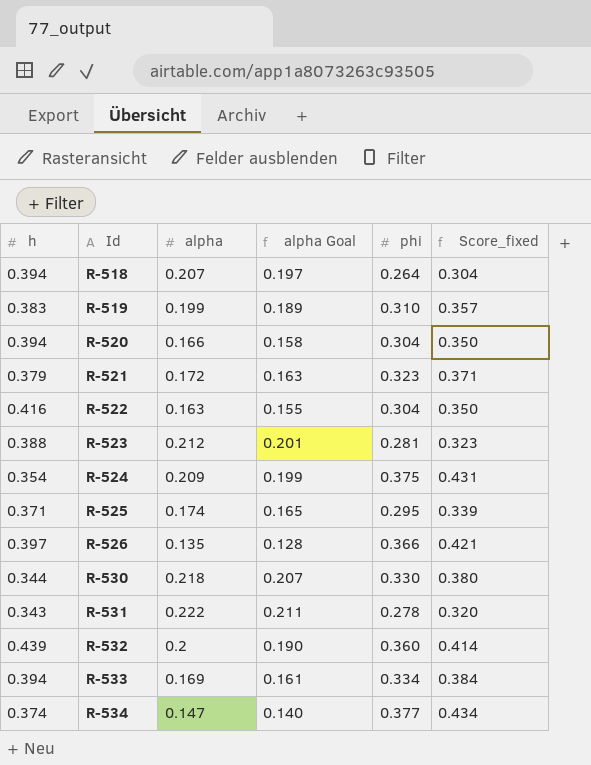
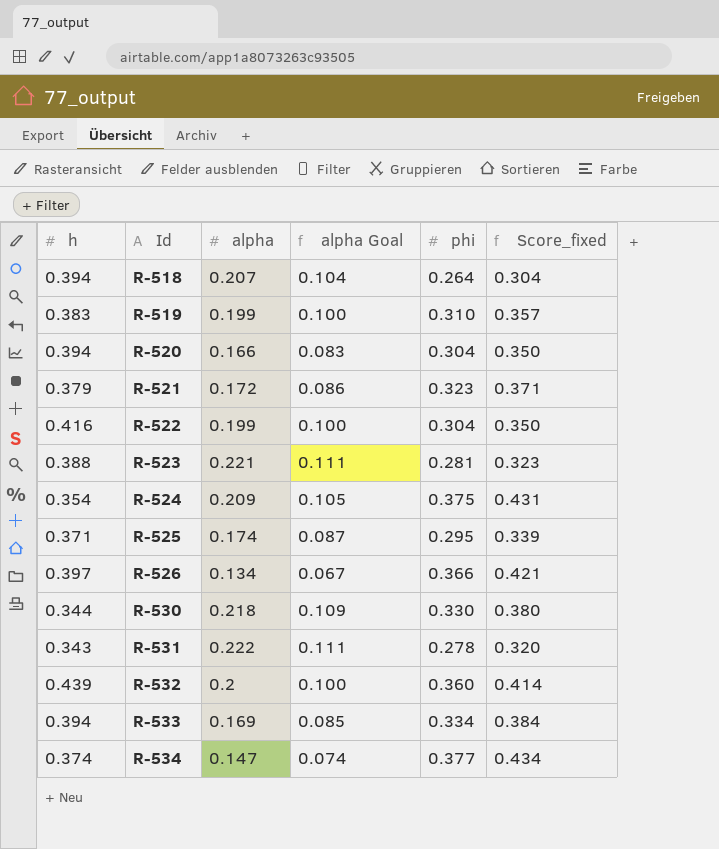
column alpha Goal | formula: [alpha] * 0.95 -> [alpha] * 0.5
R-522 | alpha: 0.163 -> 0.199
R-523 | alpha: 0.212 -> 0.221
R-526 | alpha: 0.135 -> 0.134

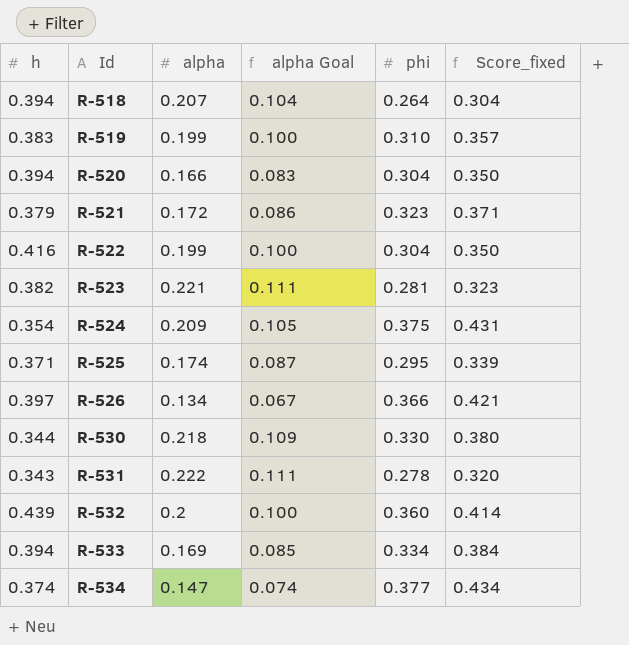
R-523 | h: 0.388 -> 0.382

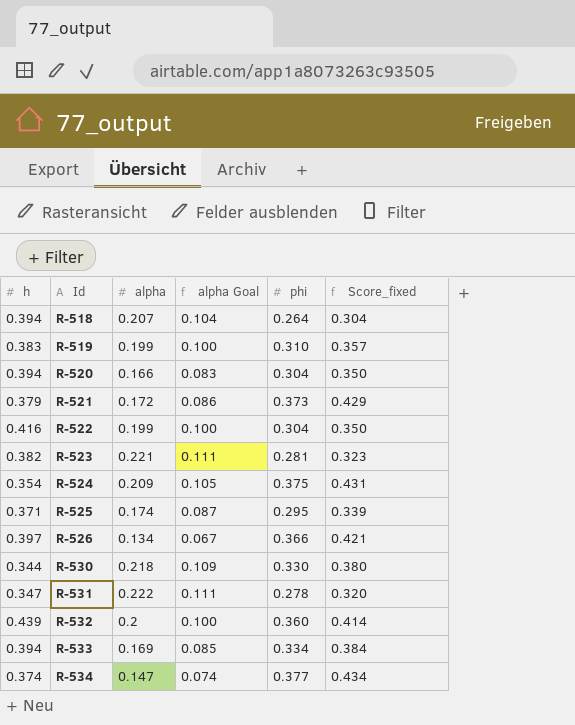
R-521 | phi: 0.323 -> 0.373
R-521 | Score_fixed: 0.371 -> 0.429
R-531 | h: 0.343 -> 0.347

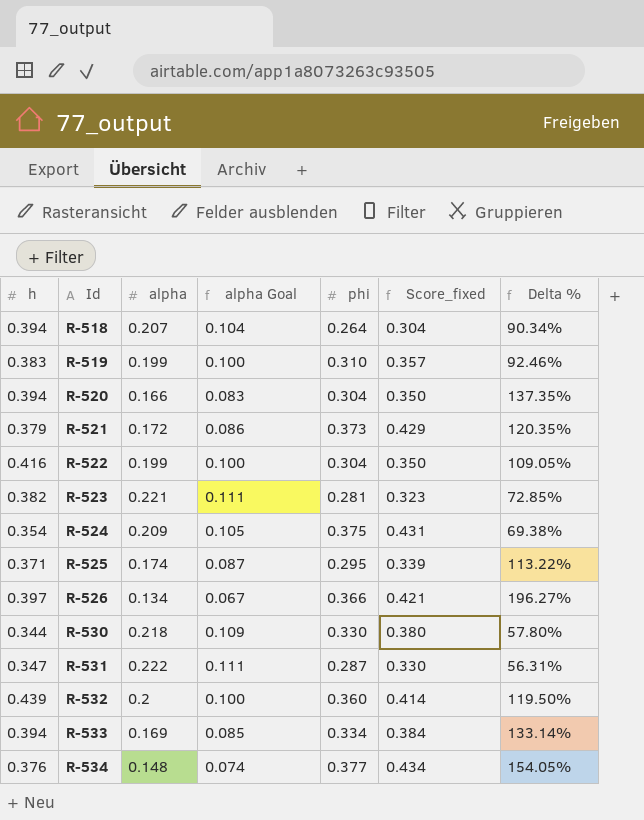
column Delta % | formula: none -> ([h] - [alpha]) / [alpha]
R-531 | phi: 0.278 -> 0.287
R-531 | Score_fixed: 0.320 -> 0.330
R-534 | h: 0.374 -> 0.376
R-534 | alpha: 0.147 -> 0.148

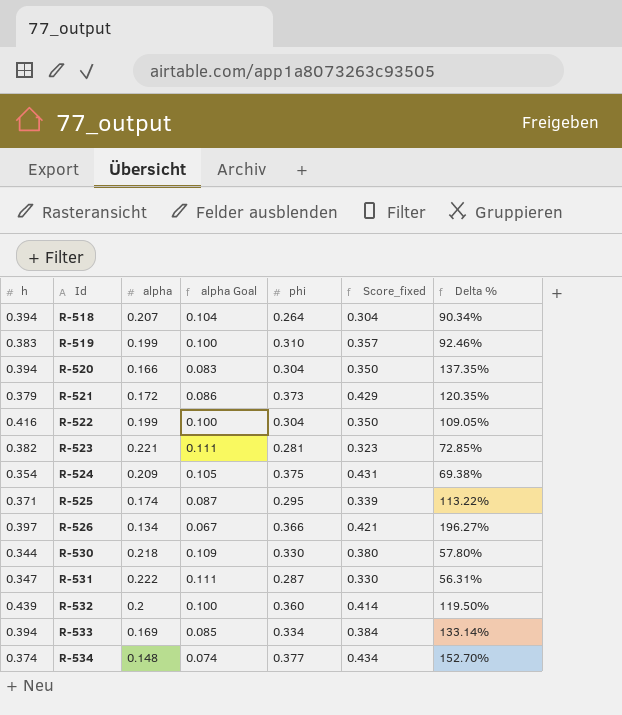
R-534 | h: 0.376 -> 0.374
R-534 | Delta %: 154.05% -> 152.70%

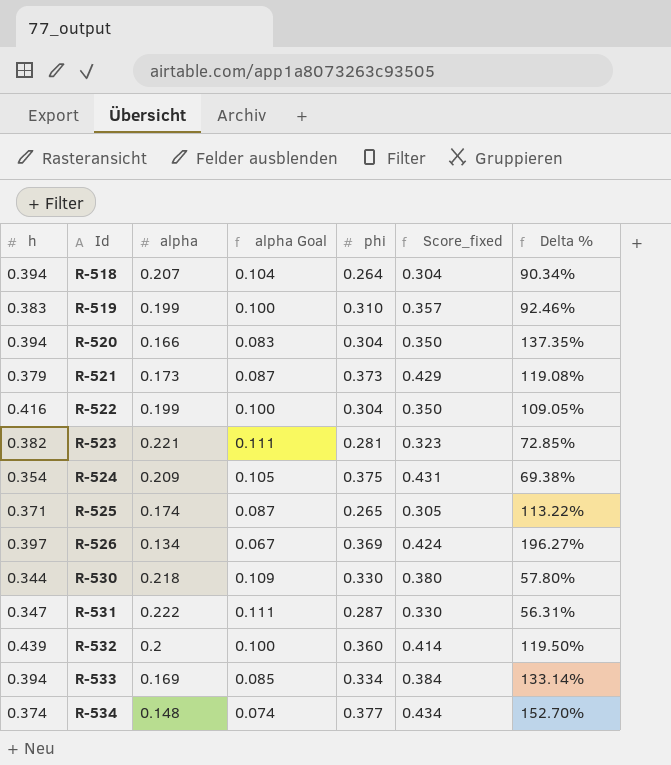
R-521 | alpha: 0.172 -> 0.173
R-521 | alpha Goal: 0.086 -> 0.087
R-521 | Delta %: 120.35% -> 119.08%
R-525 | phi: 0.295 -> 0.265
R-525 | Score_fixed: 0.339 -> 0.305
R-526 | phi: 0.366 -> 0.369
R-526 | Score_fixed: 0.421 -> 0.424

